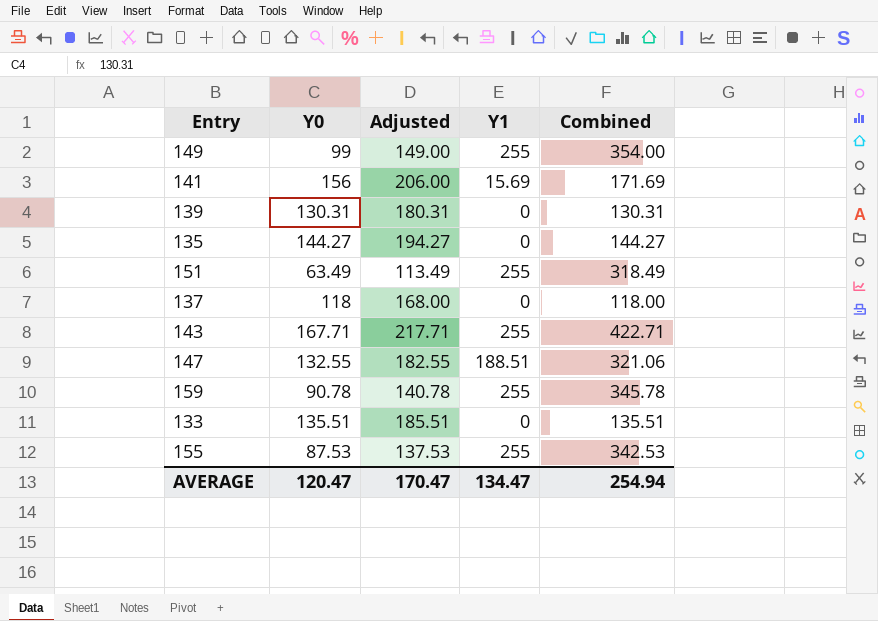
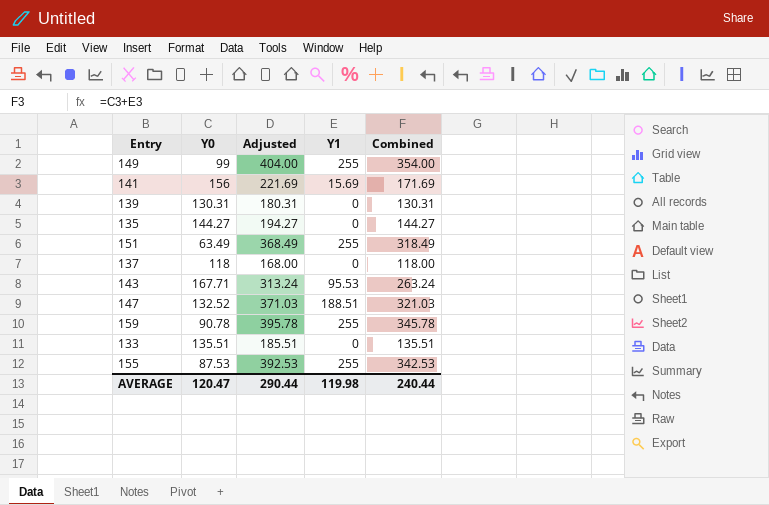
column Adjusted | formula: [Y0] + 50 -> [Combined] + 50
143 | Y1: 255 -> 95.53
143 | Combined: 422.71 -> 263.24
147 | Y0: 132.55 -> 132.52
147 | Combined: 321.06 -> 321.03
AVERAGE | Adjusted: 170.47 -> 290.44
AVERAGE | Y1: 134.47 -> 119.98
AVERAGE | Combined: 254.94 -> 240.44

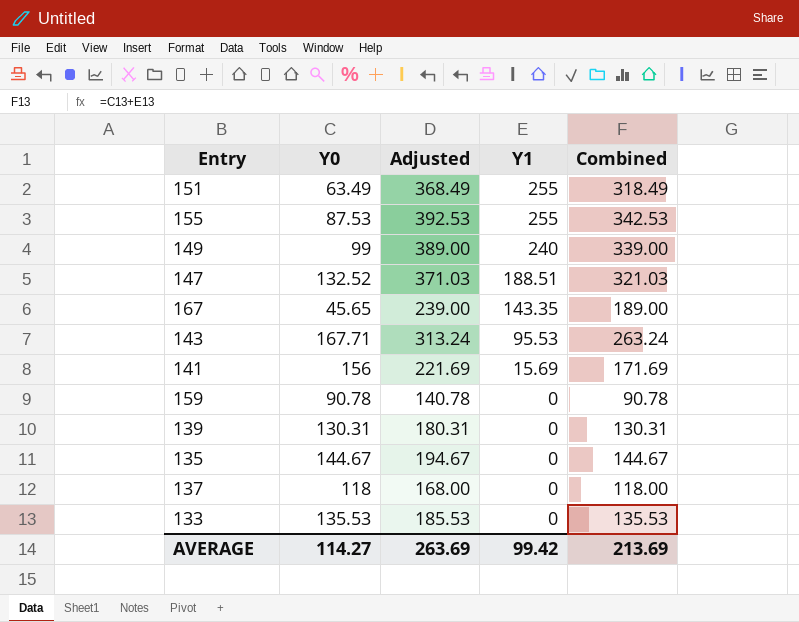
row order: none -> Y1 descending
149 | Adjusted: 404.00 -> 389.00
149 | Y1: 255 -> 240
149 | Combined: 354.00 -> 339.00
row 167: none -> 45.65 | 239.00 | 143.35 | 189.00
159 | Adjusted: 395.78 -> 140.78
159 | Y1: 255 -> 0
159 | Combined: 345.78 -> 90.78
135 | Y0: 144.27 -> 144.67
135 | Adjusted: 194.27 -> 194.67
135 | Combined: 144.27 -> 144.67
133 | Y0: 135.51 -> 135.53
133 | Adjusted: 185.51 -> 185.53
133 | Combined: 135.51 -> 135.53
AVERAGE | Y0: 120.47 -> 114.27
AVERAGE | Adjusted: 290.44 -> 263.69
AVERAGE | Y1: 119.98 -> 99.42
AVERAGE | Combined: 240.44 -> 213.69

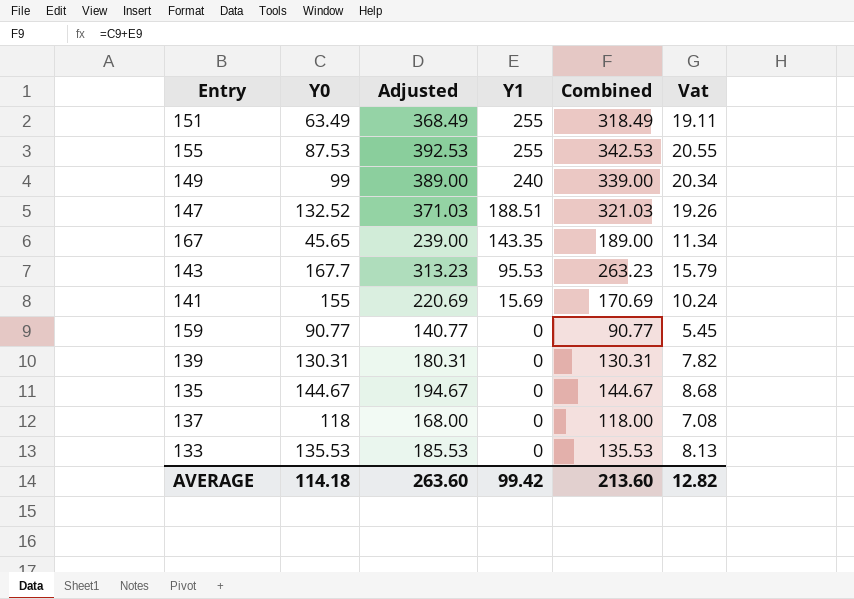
column Vat | formula: none -> [Combined] * 0.06
143 | Y0: 167.71 -> 167.7
143 | Adjusted: 313.24 -> 313.23
143 | Combined: 263.24 -> 263.23
141 | Y0: 156 -> 155
141 | Adjusted: 221.69 -> 220.69
141 | Combined: 171.69 -> 170.69
159 | Y0: 90.78 -> 90.77
159 | Adjusted: 140.78 -> 140.77
159 | Combined: 90.78 -> 90.77
AVERAGE | Y0: 114.27 -> 114.18
AVERAGE | Adjusted: 263.69 -> 263.60
AVERAGE | Combined: 213.69 -> 213.60

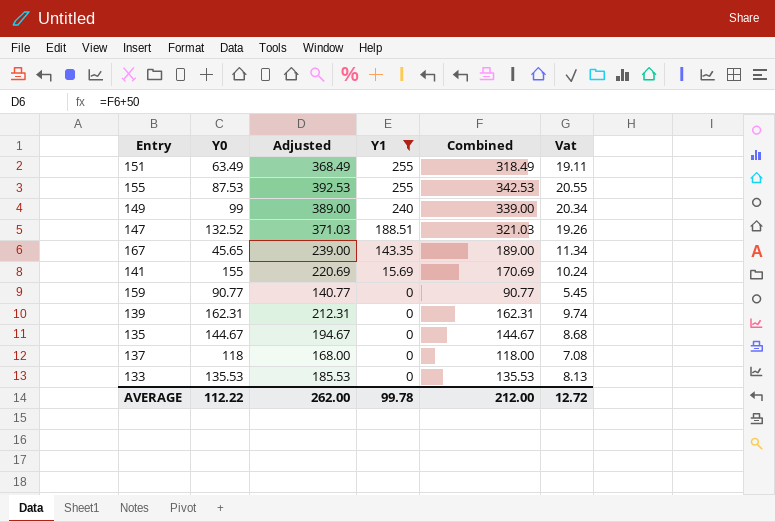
filter: none -> Y1 != 95.53
139 | Y0: 130.31 -> 162.31
139 | Adjusted: 180.31 -> 212.31
139 | Combined: 130.31 -> 162.31
139 | Vat: 7.82 -> 9.74
AVERAGE | Y0: 114.18 -> 112.22
AVERAGE | Adjusted: 263.60 -> 262.00
AVERAGE | Y1: 99.42 -> 99.78
AVERAGE | Combined: 213.60 -> 212.00
AVERAGE | Vat: 12.82 -> 12.72

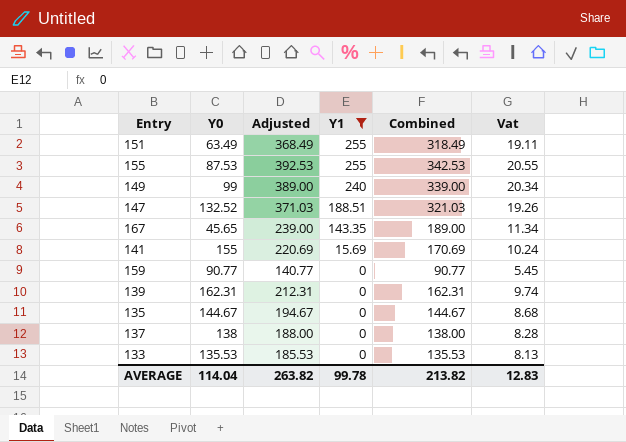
137 | Y0: 118 -> 138
137 | Adjusted: 168.00 -> 188.00
137 | Combined: 118.00 -> 138.00
137 | Vat: 7.08 -> 8.28
AVERAGE | Y0: 112.22 -> 114.04
AVERAGE | Adjusted: 262.00 -> 263.82
AVERAGE | Combined: 212.00 -> 213.82
AVERAGE | Vat: 12.72 -> 12.83

